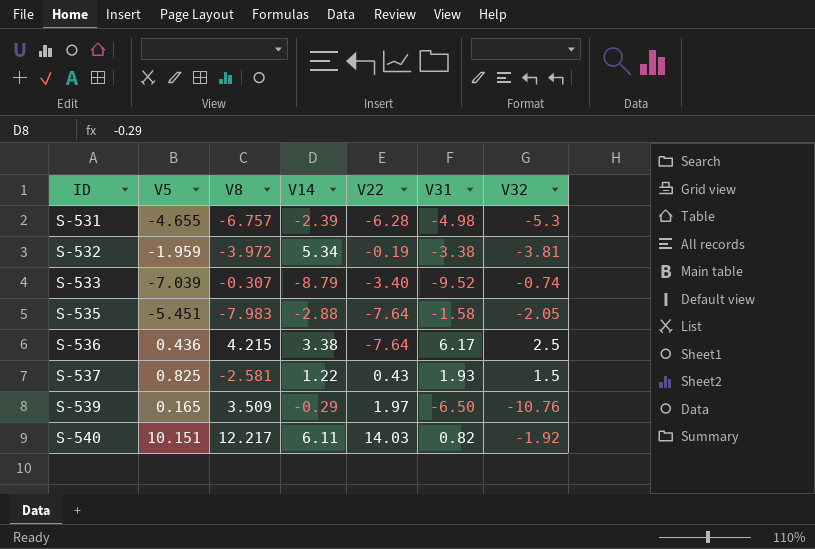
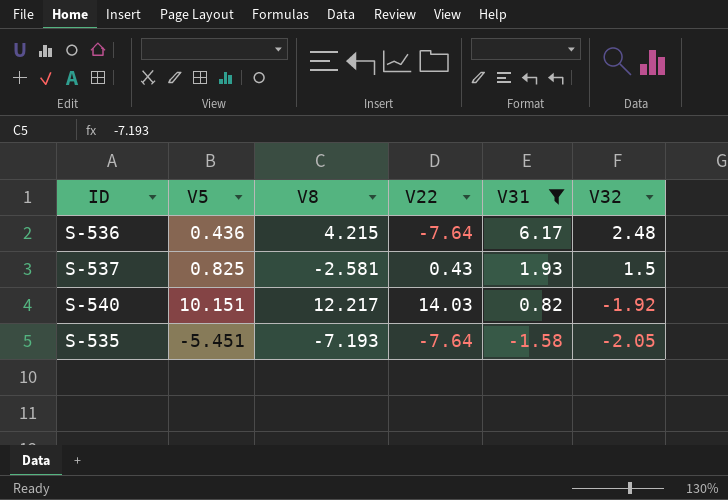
filter: none -> V31 >= -1.58
row order: ID ascending -> V31 descending
column V14 | position: 4 -> none
S-536 | V32: 2.5 -> 2.48
S-535 | V8: -7.983 -> -7.193

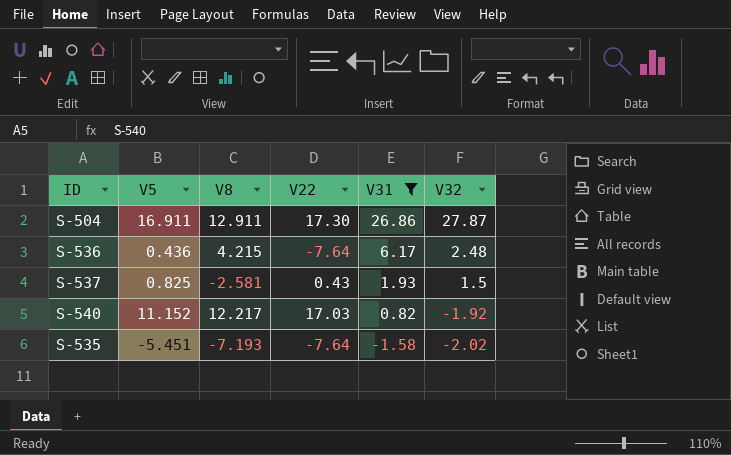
row S-504: none -> 16.911 | 12.911 | 17.30 | 26.86 | 27.87
S-540 | V5: 10.151 -> 11.152
S-540 | V22: 14.03 -> 17.03
S-535 | V32: -2.05 -> -2.02

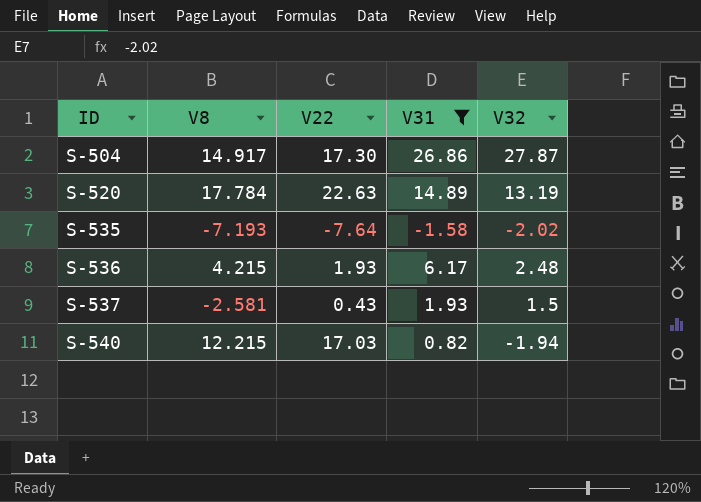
row order: V31 descending -> ID ascending
column V5 | position: 2 -> none
S-504 | V8: 12.911 -> 14.917
row S-520: none -> 17.784 | 22.63 | 14.89 | 13.19
S-536 | V22: -7.64 -> 1.93
S-540 | V8: 12.217 -> 12.215
S-540 | V32: -1.92 -> -1.94

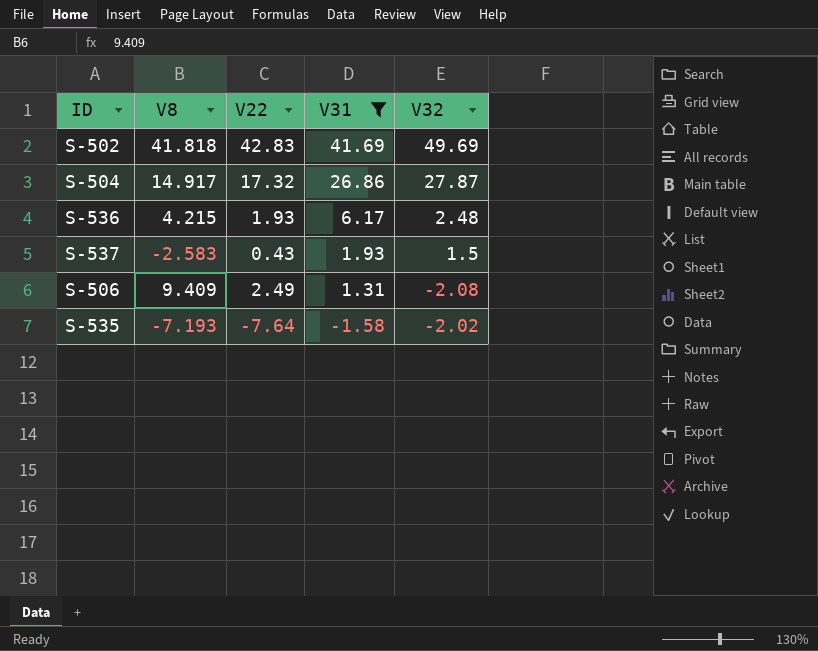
row order: ID ascending -> V31 descending
row S-520: 17.784 | 22.63 | 14.89 | 13.19 -> none
row S-540: 12.215 | 17.03 | 0.82 | -1.94 -> none
row S-502: none -> 41.818 | 42.83 | 41.69 | 49.69
S-504 | V22: 17.30 -> 17.32
S-537 | V8: -2.581 -> -2.583
row S-506: none -> 9.409 | 2.49 | 1.31 | -2.08

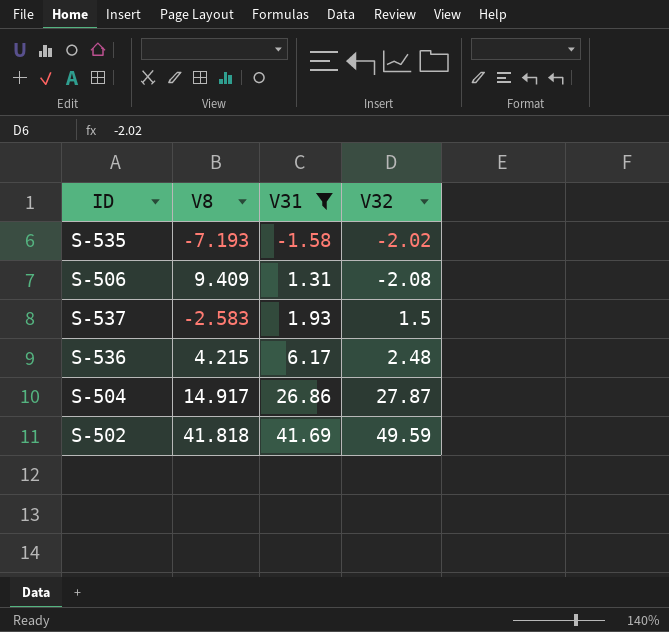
row order: V31 descending -> V31 ascending
column V22 | position: 3 -> none
S-502 | V32: 49.69 -> 49.59

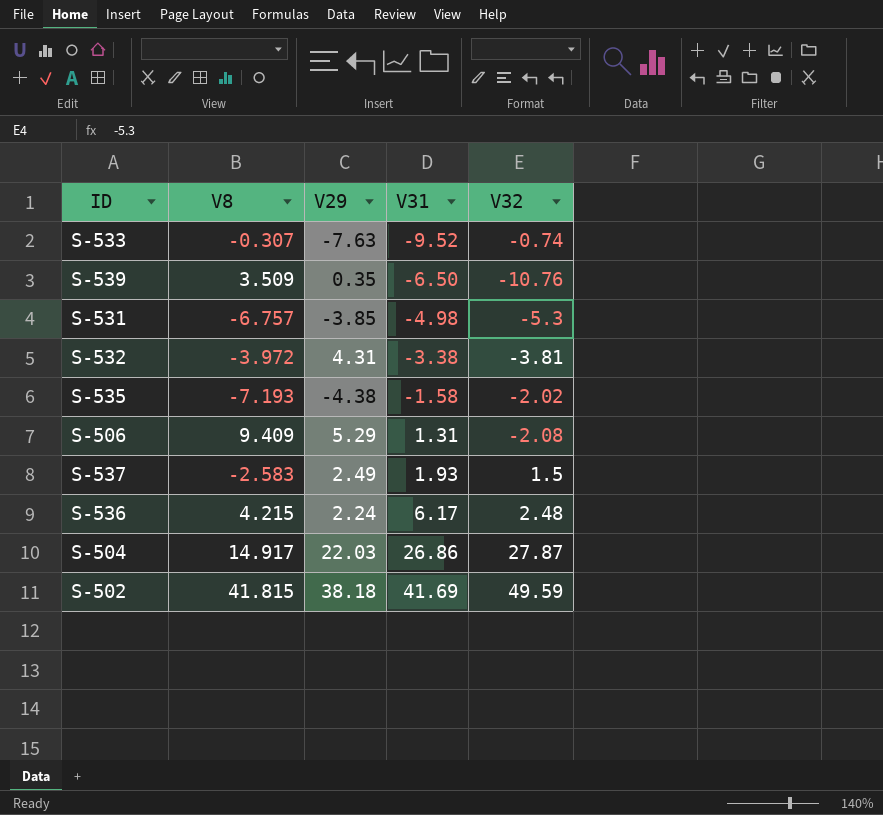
filter: V31 >= -1.58 -> none
column V29 | position: none -> 3
S-502 | V8: 41.818 -> 41.815

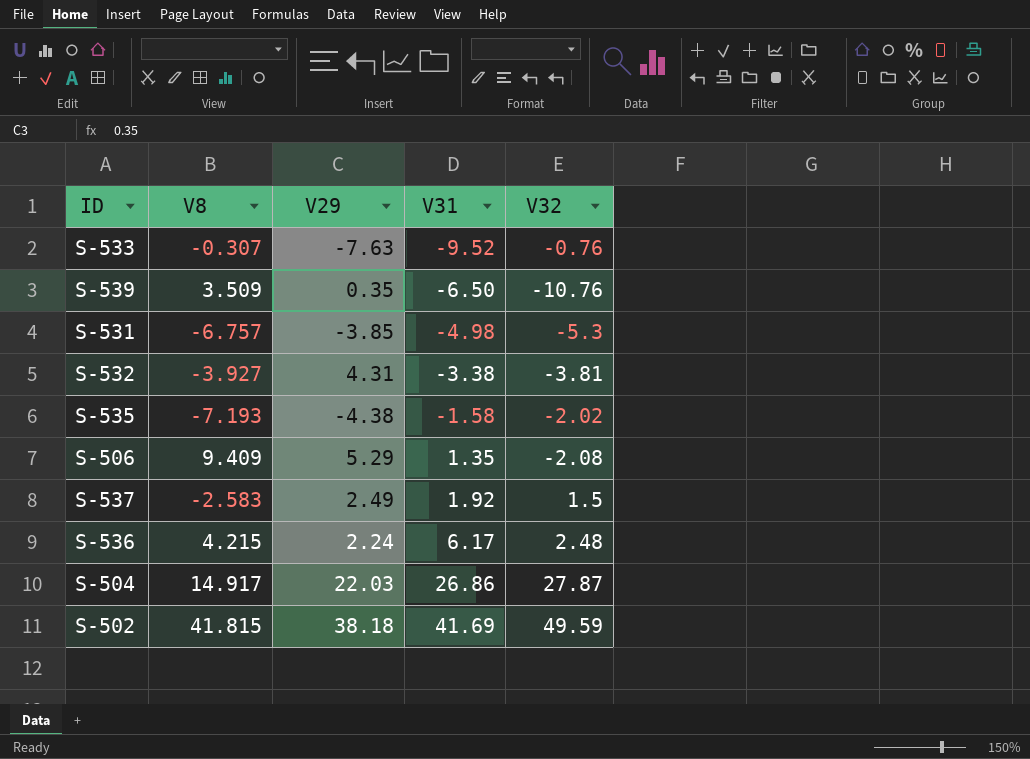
S-533 | V32: -0.74 -> -0.76
S-532 | V8: -3.972 -> -3.927
S-506 | V31: 1.31 -> 1.35
S-537 | V31: 1.93 -> 1.92

